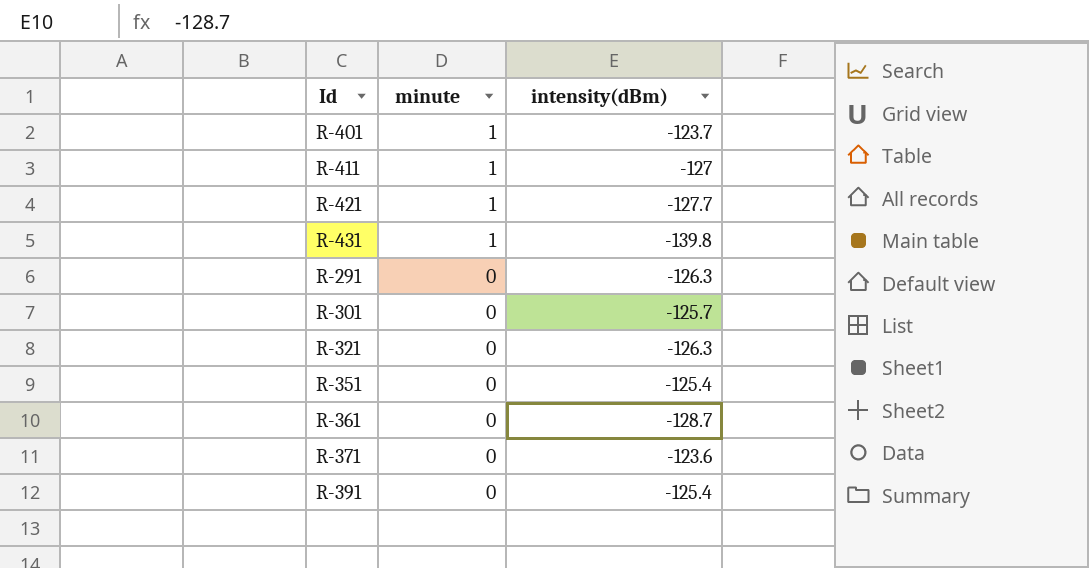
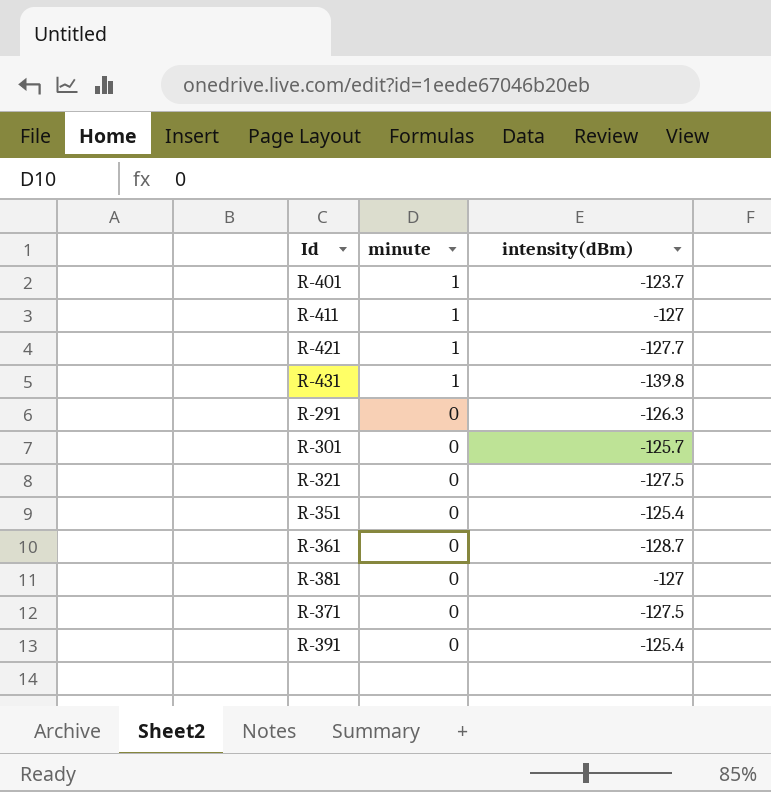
R-321 | intensity(dBm): -126.3 -> -127.5
row R-381: none -> 0 | -127
R-371 | intensity(dBm): -123.6 -> -127.5

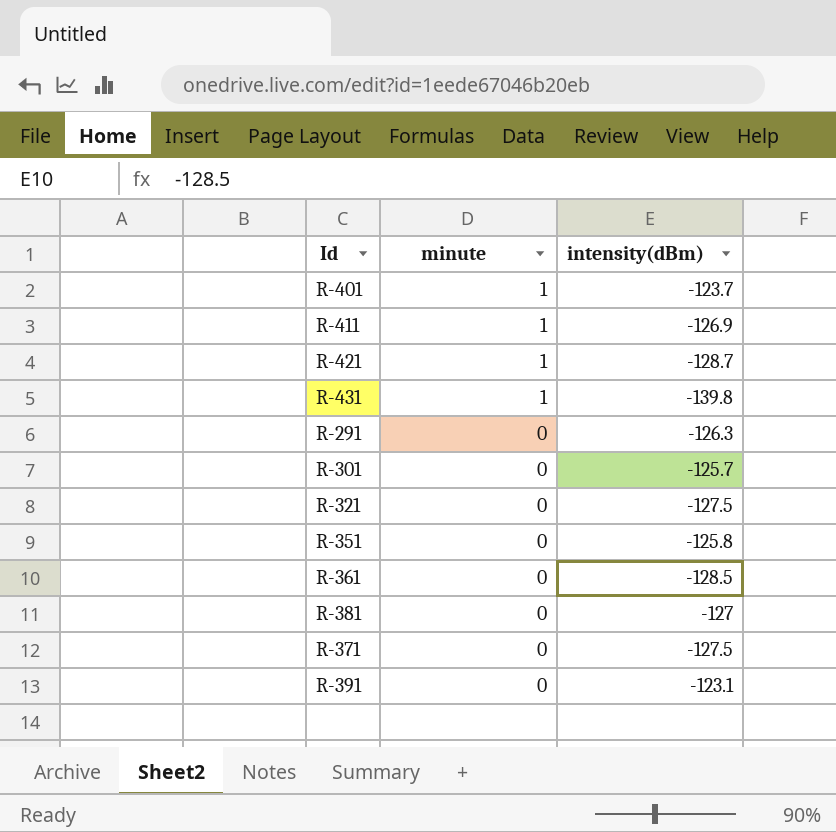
R-411 | intensity(dBm): -127 -> -126.9
R-421 | intensity(dBm): -127.7 -> -128.7
R-351 | intensity(dBm): -125.4 -> -125.8
R-361 | intensity(dBm): -128.7 -> -128.5
R-391 | intensity(dBm): -125.4 -> -123.1

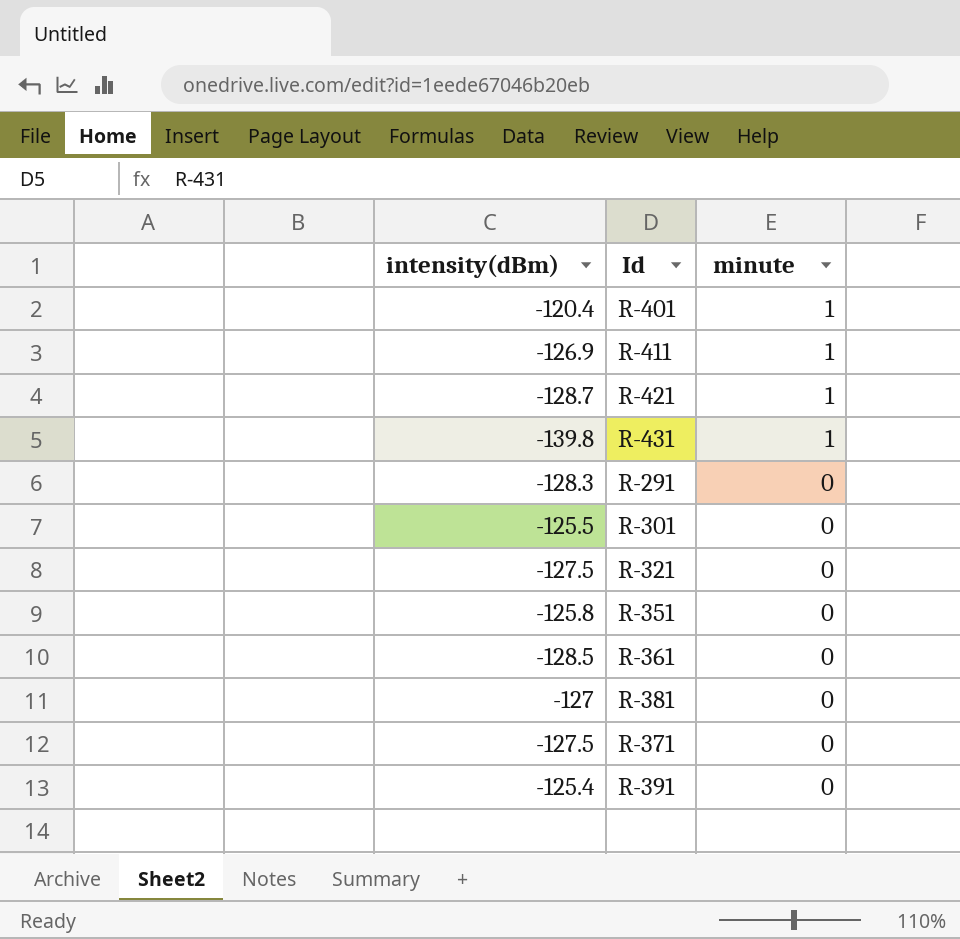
column intensity(dBm) | position: 3 -> 1
R-401 | intensity(dBm): -123.7 -> -120.4
R-291 | intensity(dBm): -126.3 -> -128.3
R-301 | intensity(dBm): -125.7 -> -125.5
R-391 | intensity(dBm): -123.1 -> -125.4

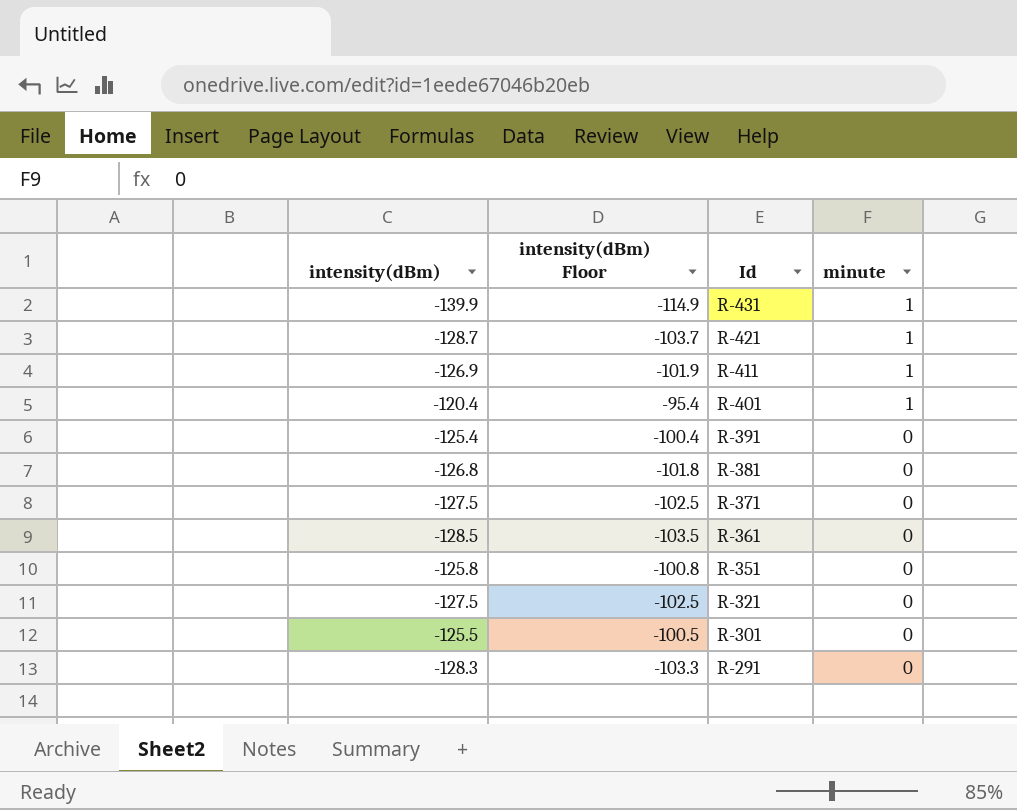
row order: minute descending -> Id descending
column intensity(dBm) Floor | formula: none -> [intensity(dBm)] + 25
R-431 | intensity(dBm): -139.8 -> -139.9
R-381 | intensity(dBm): -127 -> -126.8

